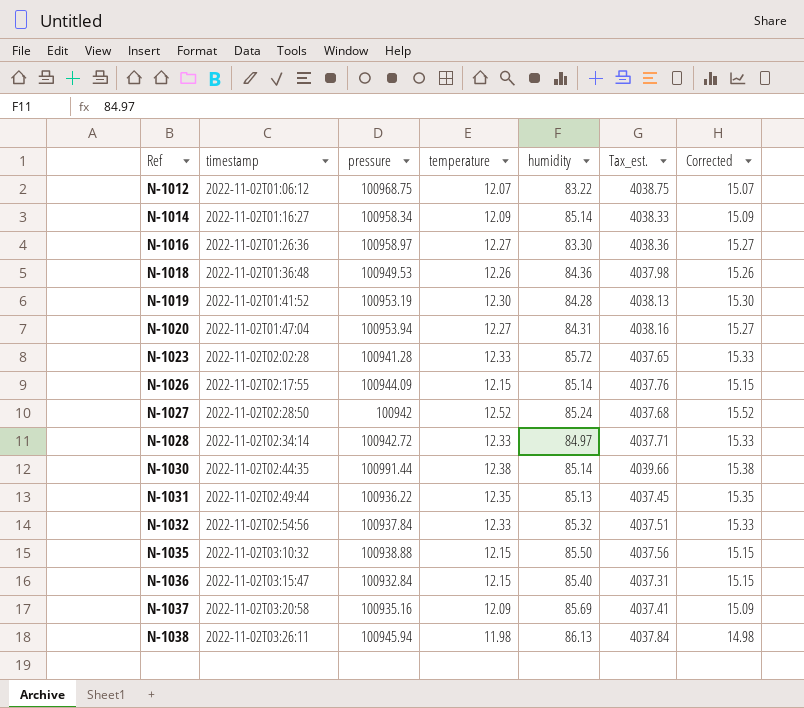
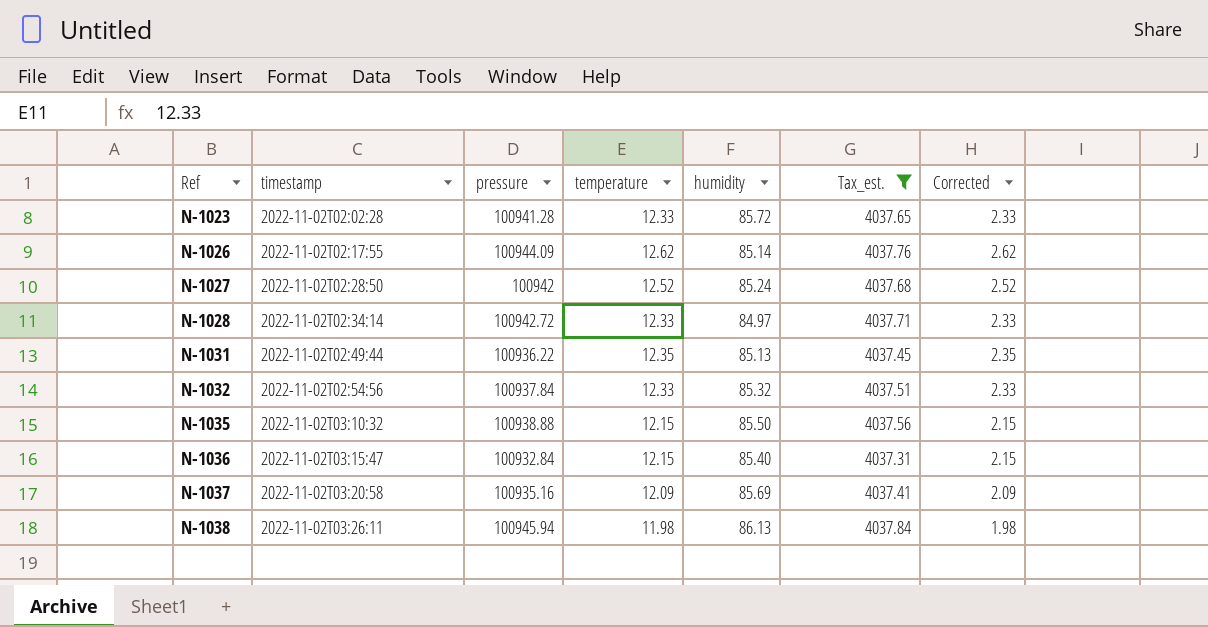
filter: none -> Tax_est. <= 4037.84
column Corrected | formula: [temperature] + 3 -> [temperature] - 10
N-1026 | temperature: 12.15 -> 12.62

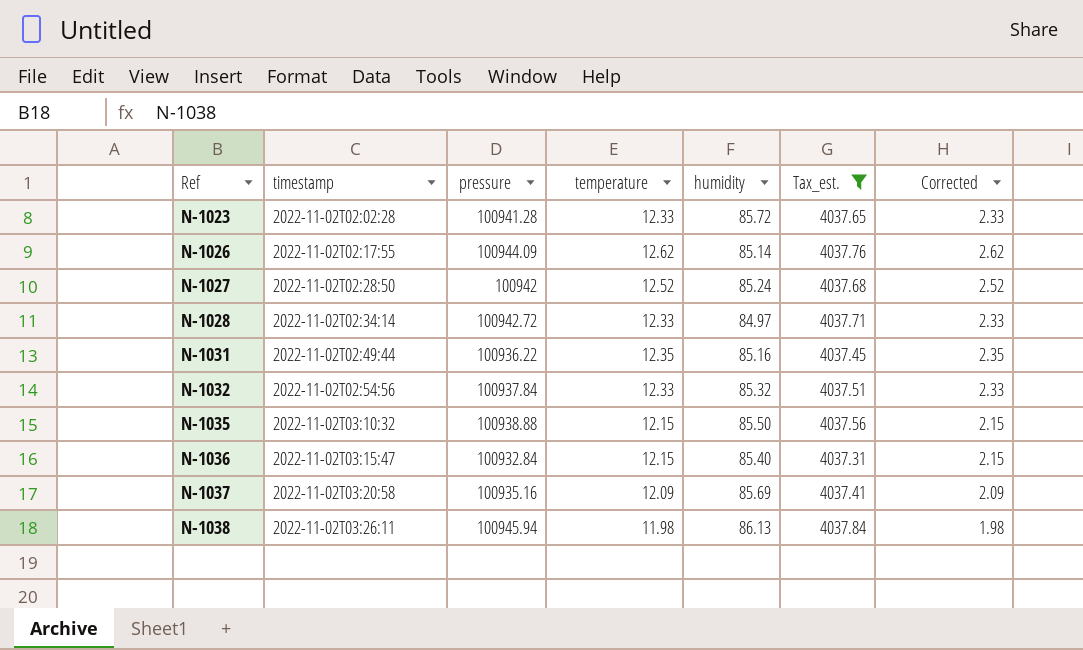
N-1031 | humidity: 85.13 -> 85.16

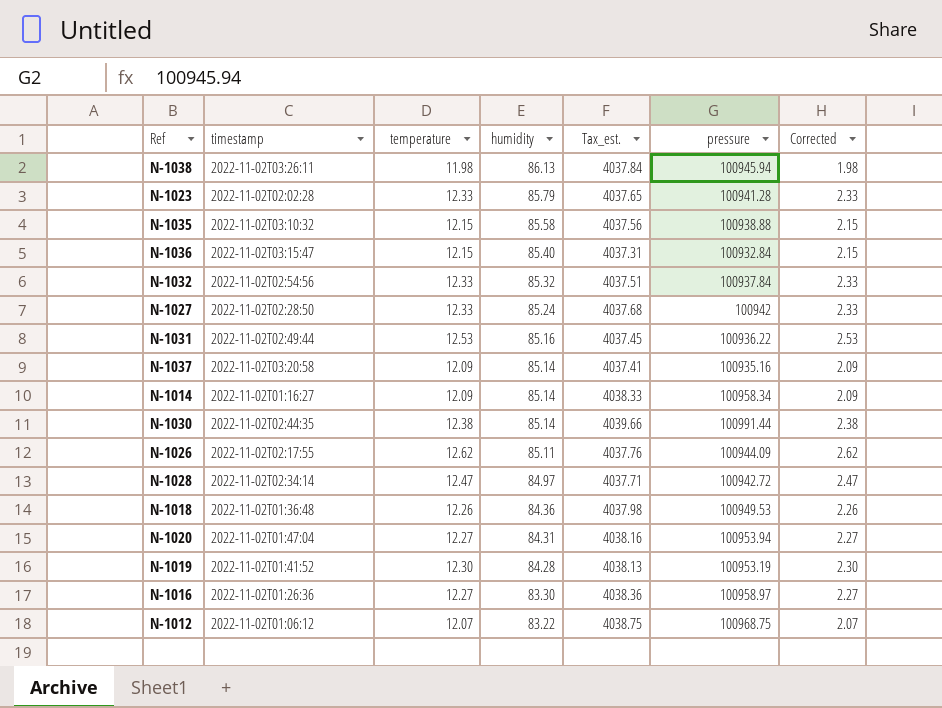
filter: Tax_est. <= 4037.84 -> none
row order: Ref ascending -> humidity descending
column pressure | position: 3 -> 6
N-1023 | humidity: 85.72 -> 85.79
N-1035 | humidity: 85.50 -> 85.58
N-1027 | temperature: 12.52 -> 12.33
N-1027 | Corrected: 2.52 -> 2.33
N-1031 | temperature: 12.35 -> 12.53
N-1031 | Corrected: 2.35 -> 2.53
N-1037 | humidity: 85.69 -> 85.14
N-1026 | humidity: 85.14 -> 85.11
N-1028 | temperature: 12.33 -> 12.47
N-1028 | Corrected: 2.33 -> 2.47

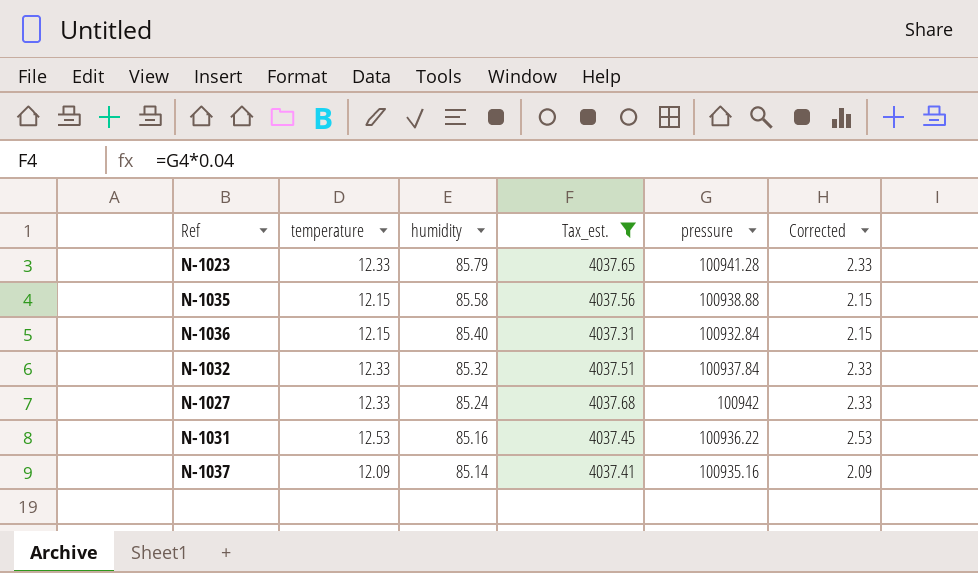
filter: none -> Tax_est. <= 4037.68
column timestamp | position: 2 -> none

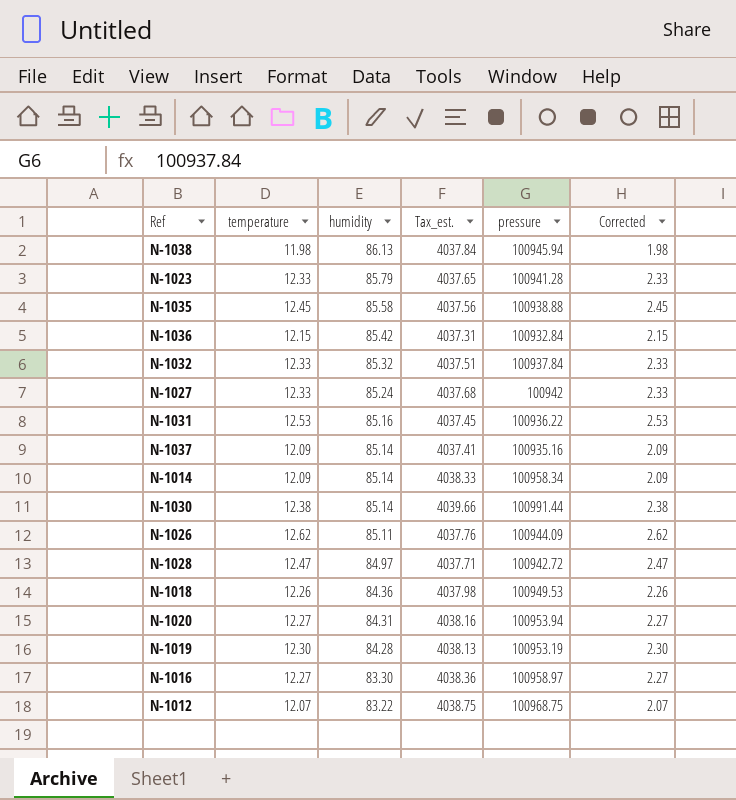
filter: Tax_est. <= 4037.68 -> none
N-1035 | temperature: 12.15 -> 12.45
N-1035 | Corrected: 2.15 -> 2.45
N-1036 | humidity: 85.40 -> 85.42

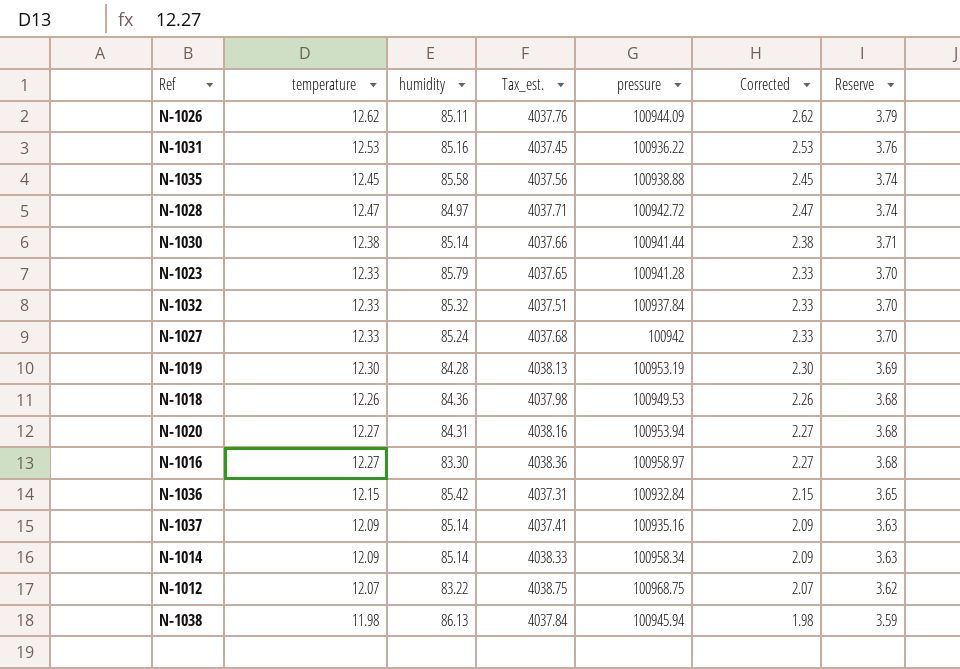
row order: humidity descending -> Reserve descending
column Reserve | formula: none -> [temperature] * 0.3
N-1030 | Tax_est.: 4039.66 -> 4037.66
N-1030 | pressure: 100991.44 -> 100941.44

